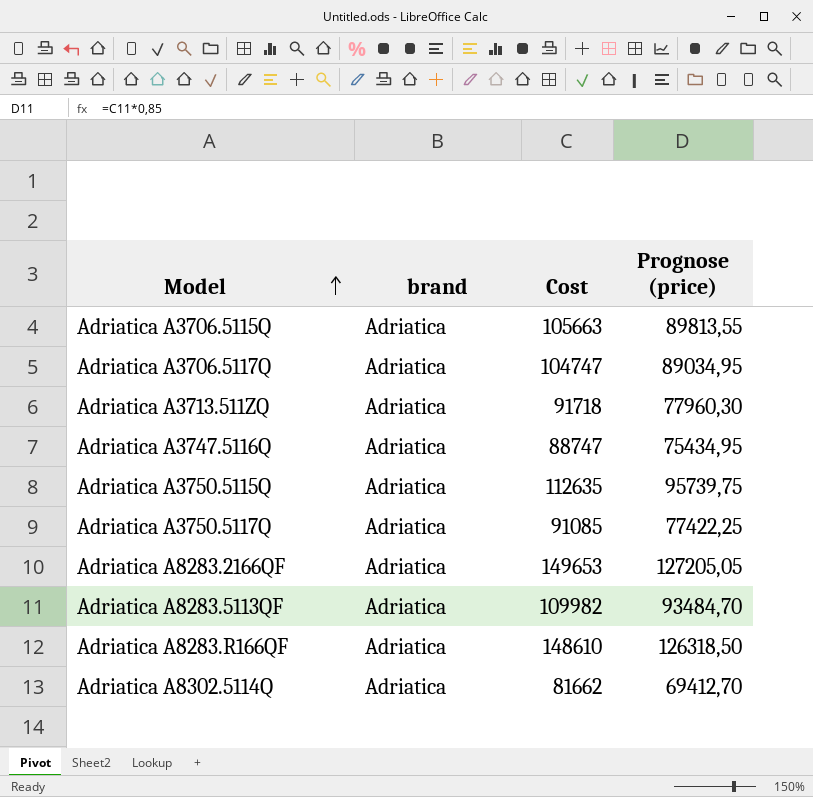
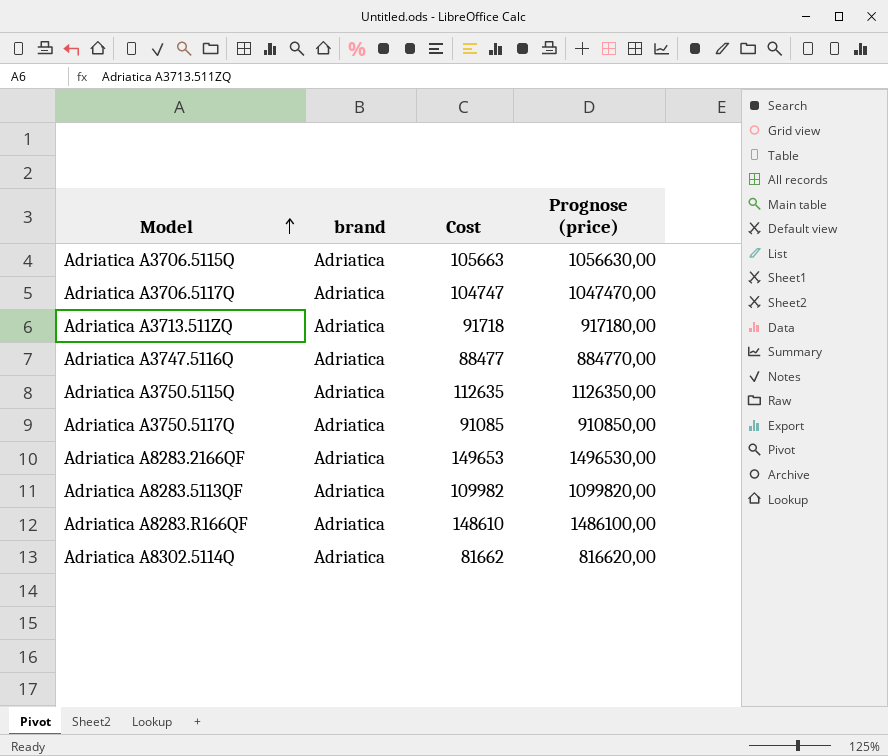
column Prognose (price) | formula: [Cost] * 0,85 -> [Cost] * 10
Adriatica A3747.5116Q | Cost: 88747 -> 88477

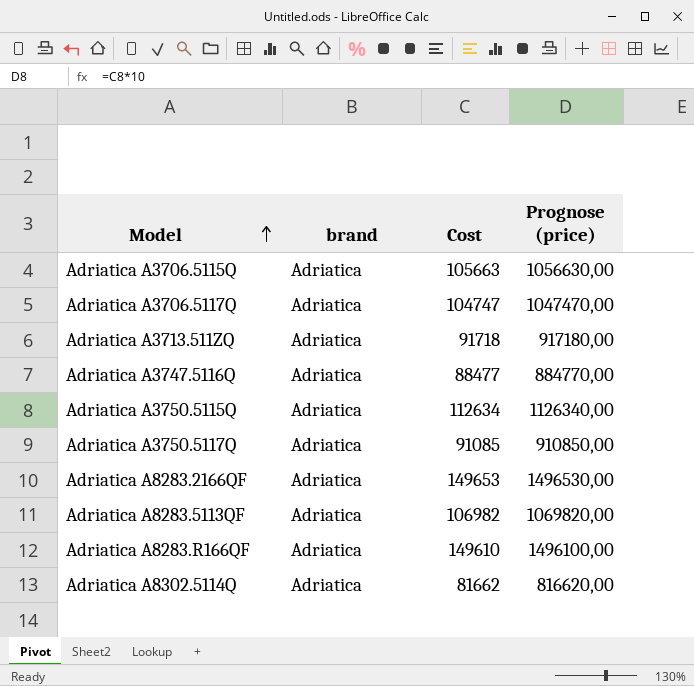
Adriatica A3750.5115Q | Cost: 112635 -> 112634
Adriatica A3750.5115Q | Prognose (price): 1126350,00 -> 1126340,00
Adriatica A8283.5113QF | Cost: 109982 -> 106982
Adriatica A8283.5113QF | Prognose (price): 1099820,00 -> 1069820,00
Adriatica A8283.R166QF | Cost: 148610 -> 149610
Adriatica A8283.R166QF | Prognose (price): 1486100,00 -> 1496100,00

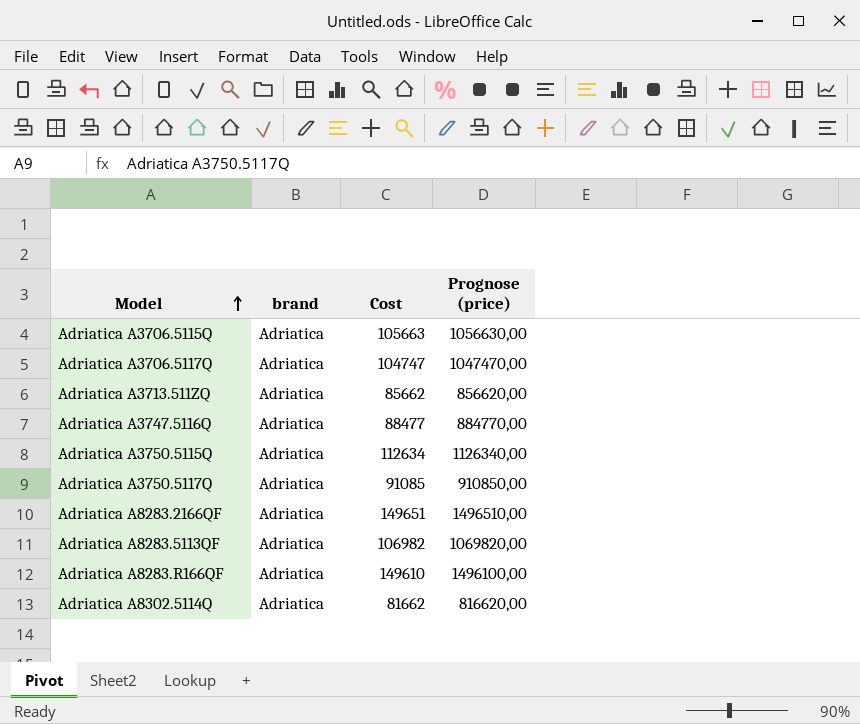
Adriatica A3713.511ZQ | Cost: 91718 -> 85662
Adriatica A3713.511ZQ | Prognose (price): 917180,00 -> 856620,00
Adriatica A8283.2166QF | Cost: 149653 -> 149651
Adriatica A8283.2166QF | Prognose (price): 1496530,00 -> 1496510,00

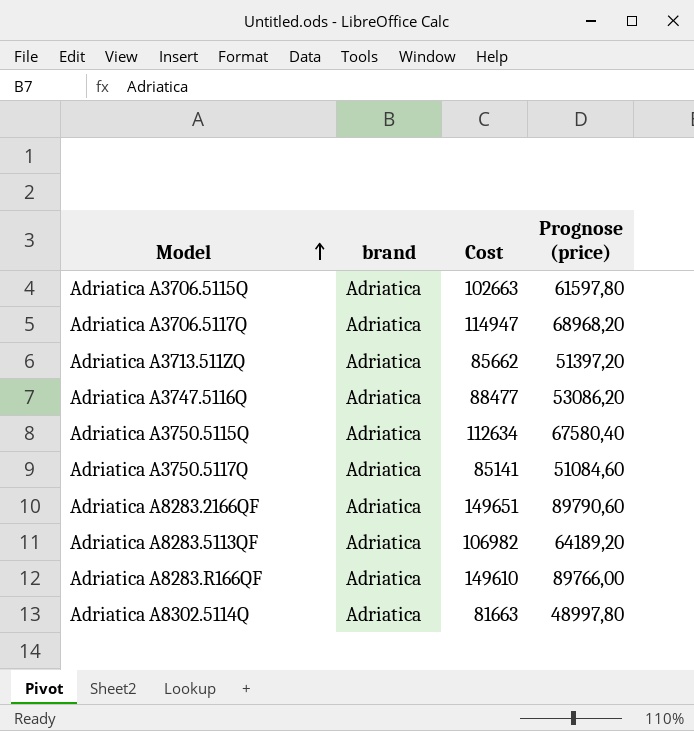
column Prognose (price) | formula: [Cost] * 10 -> [Cost] * 0,6
Adriatica A3706.5115Q | Cost: 105663 -> 102663
Adriatica A3706.5117Q | Cost: 104747 -> 114947
Adriatica A3750.5117Q | Cost: 91085 -> 85141
Adriatica A8302.5114Q | Cost: 81662 -> 81663

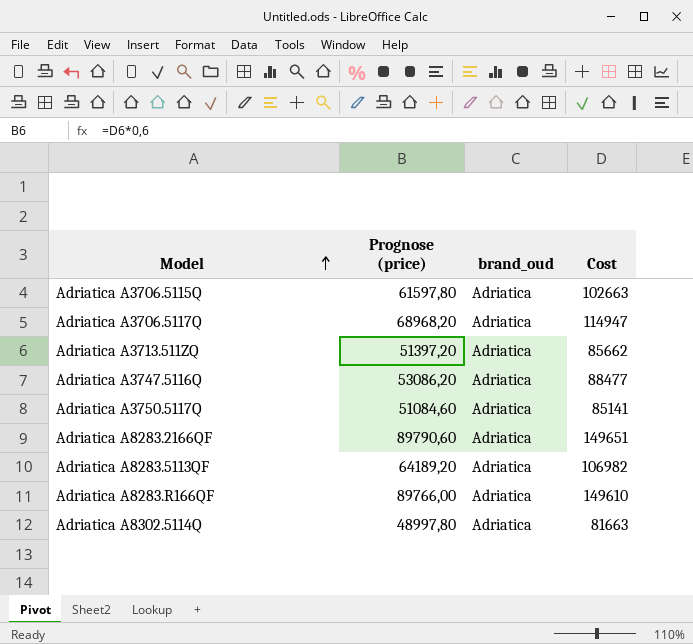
column Prognose (price) | position: 4 -> 2
column name: brand -> brand_oud
row Adriatica A3750.5115Q: Adriatica | 112634 | 67580,40 -> none

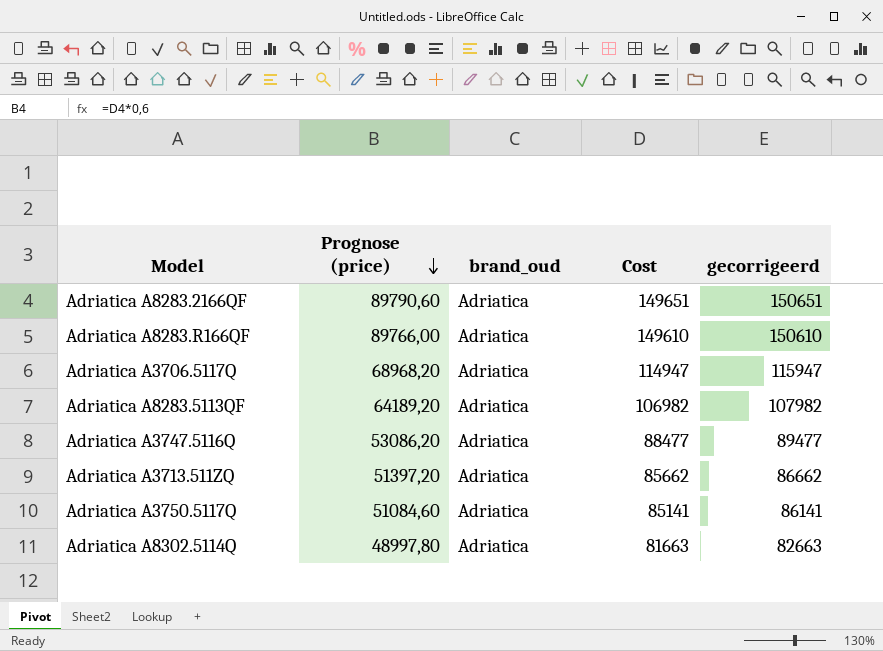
row order: Model ascending -> Prognose (price) descending
column gecorrigeerd | formula: none -> [Cost] + 1000
row Adriatica A3706.5115Q: 61597,80 | Adriatica | 102663 -> none

